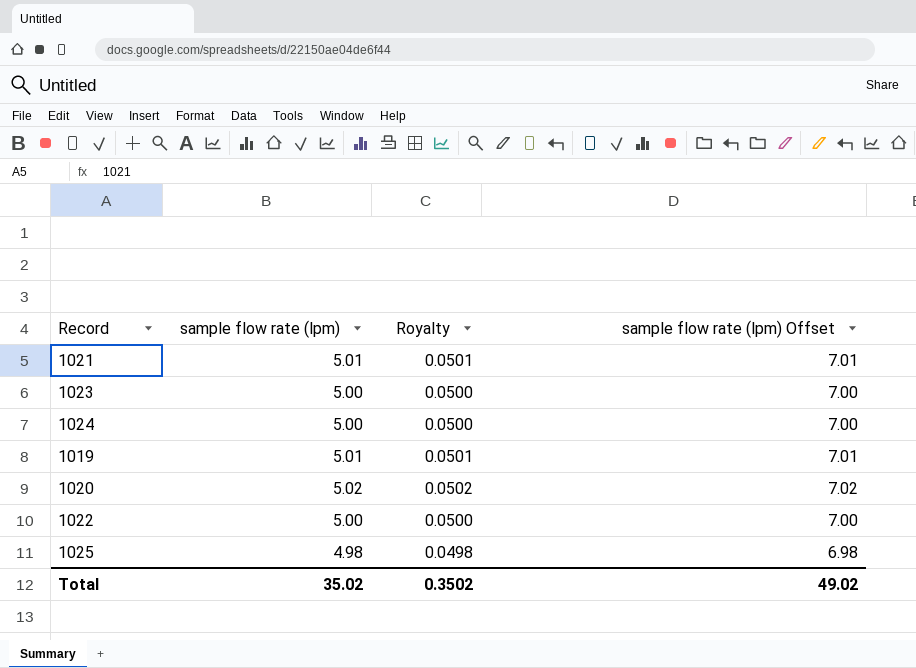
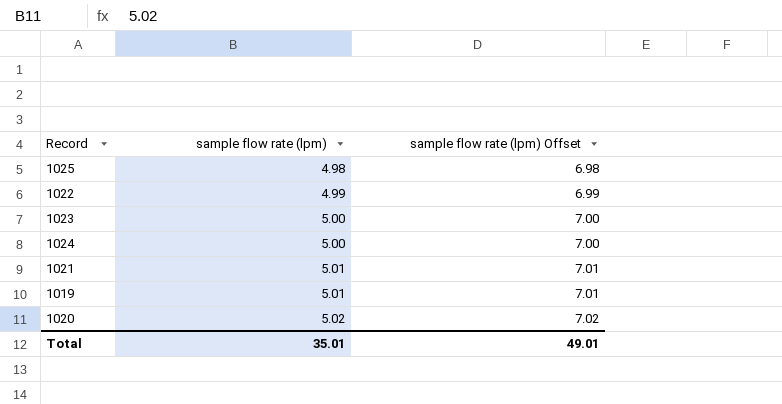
row order: none -> sample flow rate (lpm) ascending
column Royalty | formula: [sample flow rate (lpm)] * 0.01 -> none
1022 | sample flow rate (lpm): 5.00 -> 4.99
1022 | sample flow rate (lpm) Offset: 7.00 -> 6.99
Total | sample flow rate (lpm): 35.02 -> 35.01
Total | sample flow rate (lpm) Offset: 49.02 -> 49.01

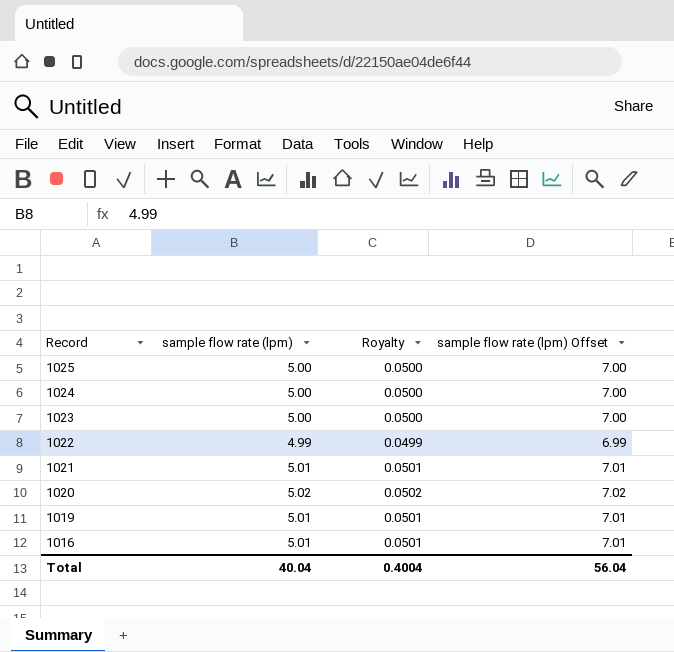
row order: sample flow rate (lpm) ascending -> Record descending
column Royalty | formula: none -> [sample flow rate (lpm)] * 0.01
1025 | sample flow rate (lpm): 4.98 -> 5.00
1025 | sample flow rate (lpm) Offset: 6.98 -> 7.00
row 1016: none -> 5.01 | 0.0501 | 7.01
Total | sample flow rate (lpm): 35.01 -> 40.04
Total | sample flow rate (lpm) Offset: 49.01 -> 56.04

